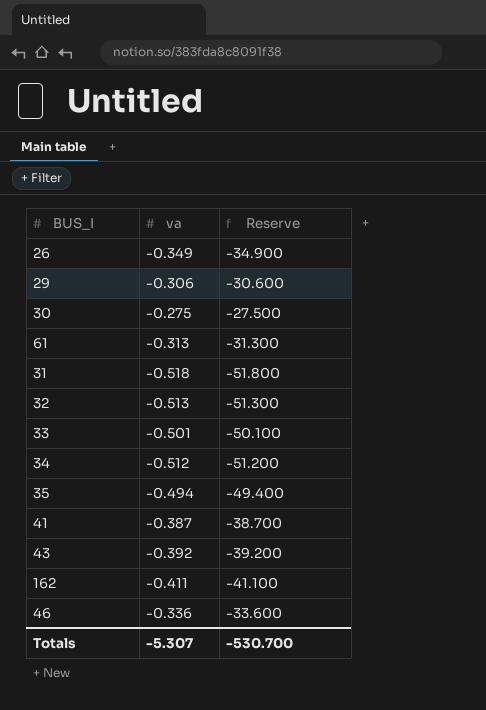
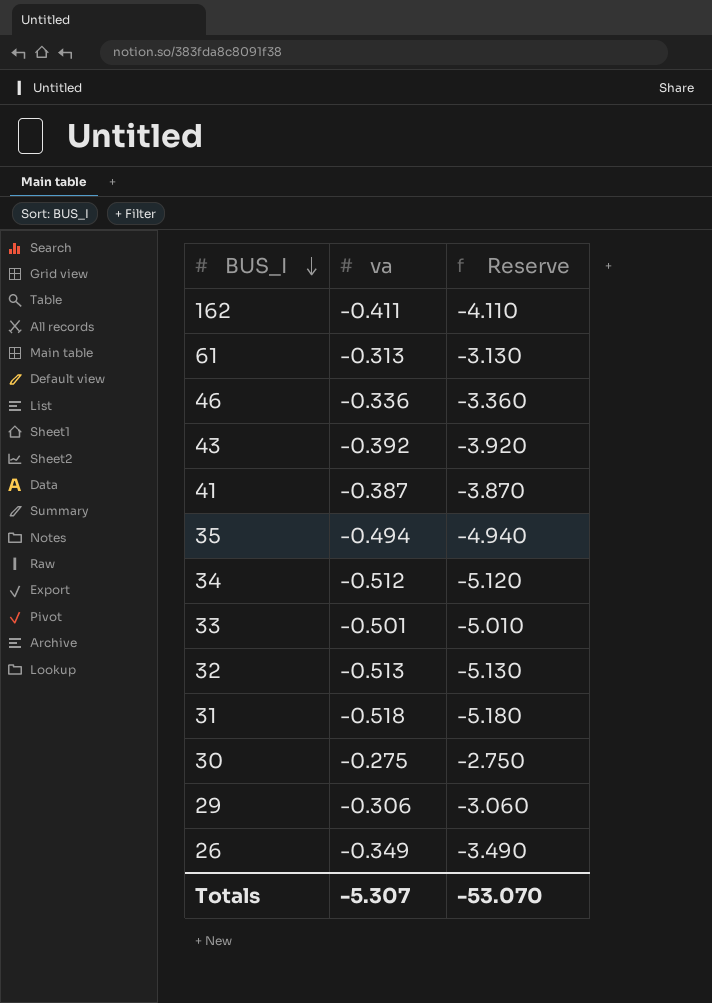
row order: none -> BUS_I descending
column Reserve | formula: [va] * 100 -> [va] * 10
Totals | Reserve: -530.700 -> -53.070

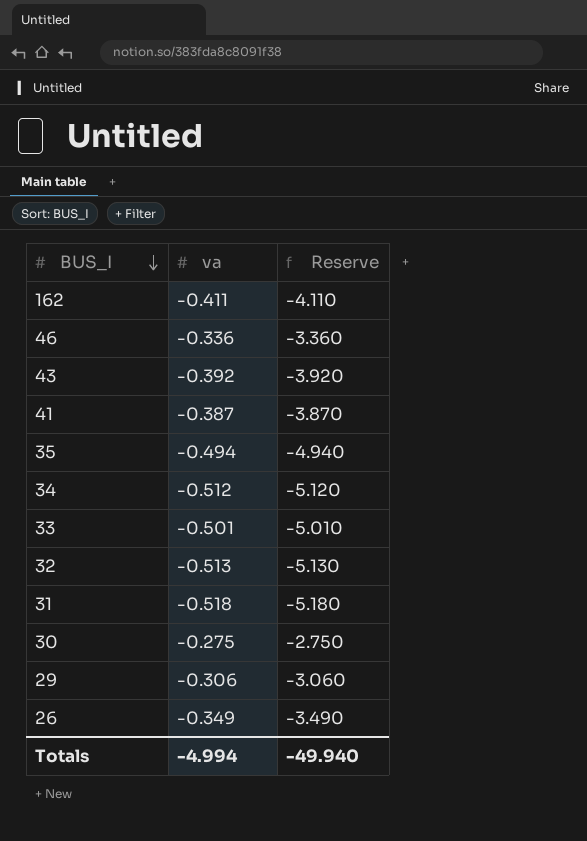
row 61: -0.313 | -3.130 -> none
Totals | va: -5.307 -> -4.994
Totals | Reserve: -53.070 -> -49.940

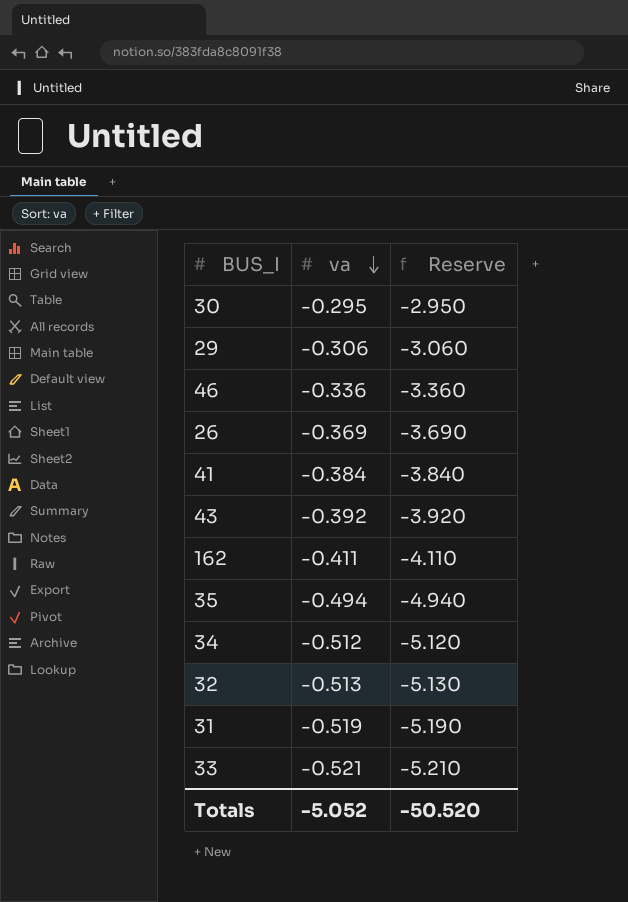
row order: BUS_I descending -> va descending
30 | va: -0.275 -> -0.295
30 | Reserve: -2.750 -> -2.950
26 | va: -0.349 -> -0.369
26 | Reserve: -3.490 -> -3.690
41 | va: -0.387 -> -0.384
41 | Reserve: -3.870 -> -3.840
31 | va: -0.518 -> -0.519
31 | Reserve: -5.180 -> -5.190
33 | va: -0.501 -> -0.521
33 | Reserve: -5.010 -> -5.210
Totals | va: -4.994 -> -5.052
Totals | Reserve: -49.940 -> -50.520

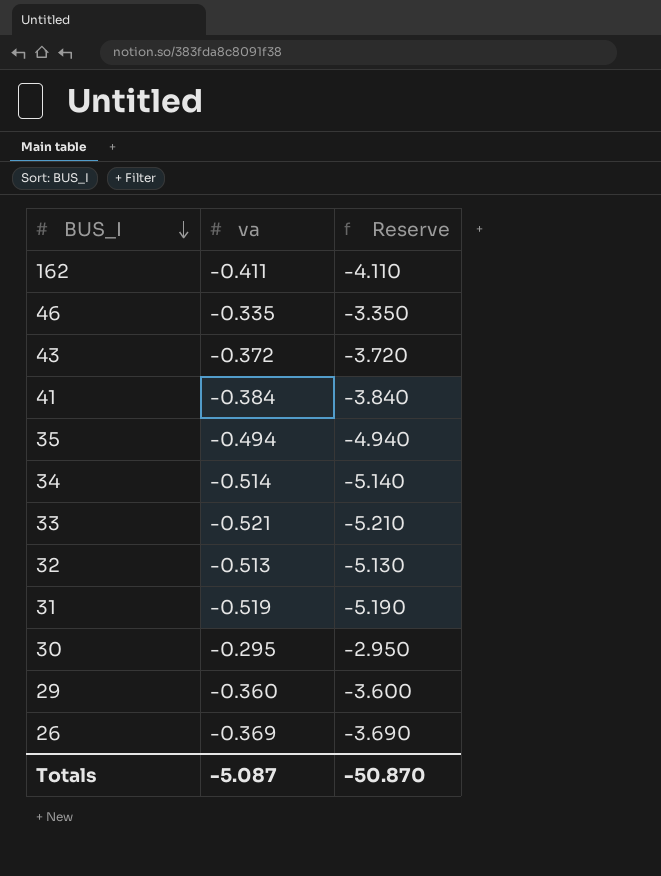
row order: va descending -> BUS_I descending
46 | va: -0.336 -> -0.335
46 | Reserve: -3.360 -> -3.350
43 | va: -0.392 -> -0.372
43 | Reserve: -3.920 -> -3.720
34 | va: -0.512 -> -0.514
34 | Reserve: -5.120 -> -5.140
29 | va: -0.306 -> -0.360
29 | Reserve: -3.060 -> -3.600
Totals | va: -5.052 -> -5.087
Totals | Reserve: -50.520 -> -50.870

